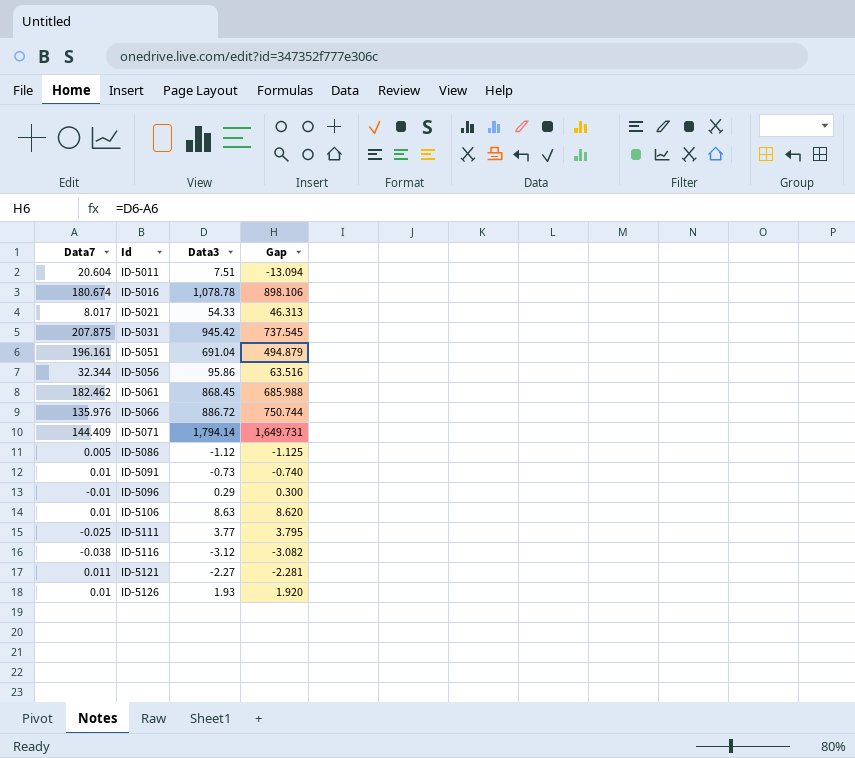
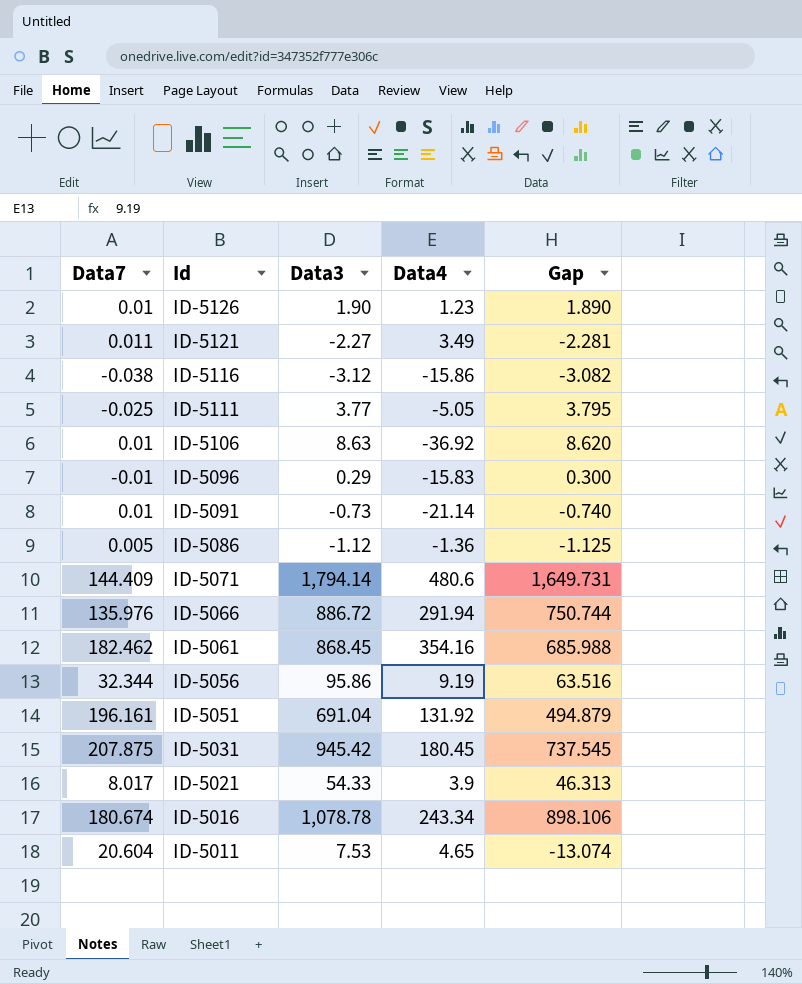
row order: Id ascending -> Id descending
column Data4 | position: none -> 4
ID-5126 | Data3: 1.93 -> 1.90
ID-5126 | Gap: 1.920 -> 1.890
ID-5011 | Data3: 7.51 -> 7.53
ID-5011 | Gap: -13.094 -> -13.074

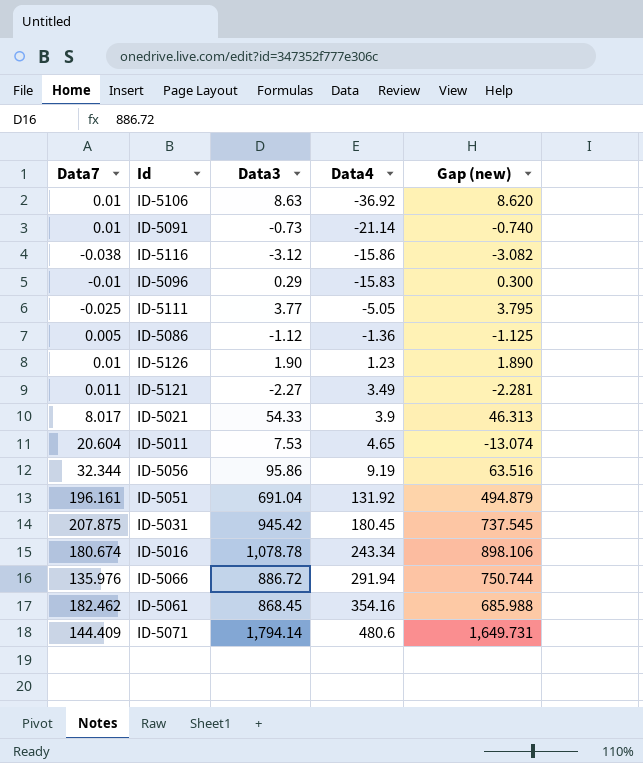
row order: Id descending -> Data4 ascending
column name: Gap -> Gap (new)

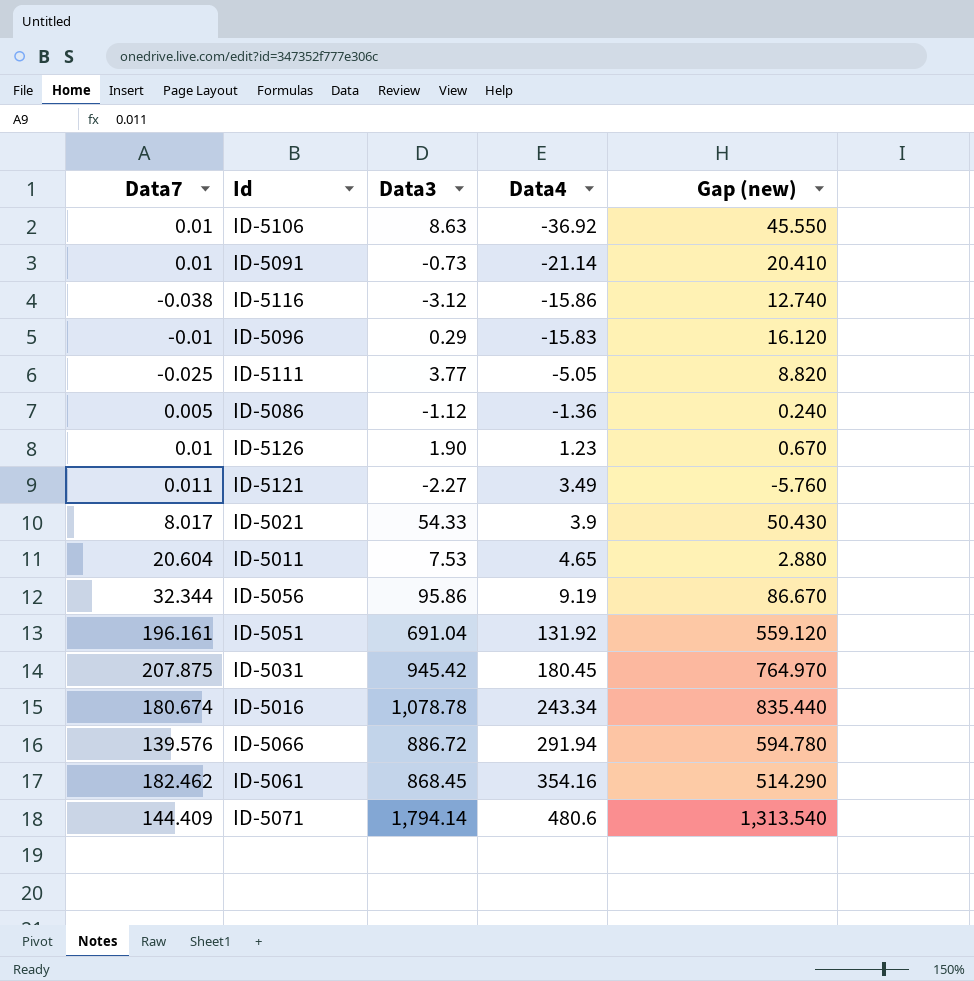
column Gap (new) | formula: [Data3] - [Data7] -> [Data3] - [Data4]
ID-5066 | Data7: 135.976 -> 139.576

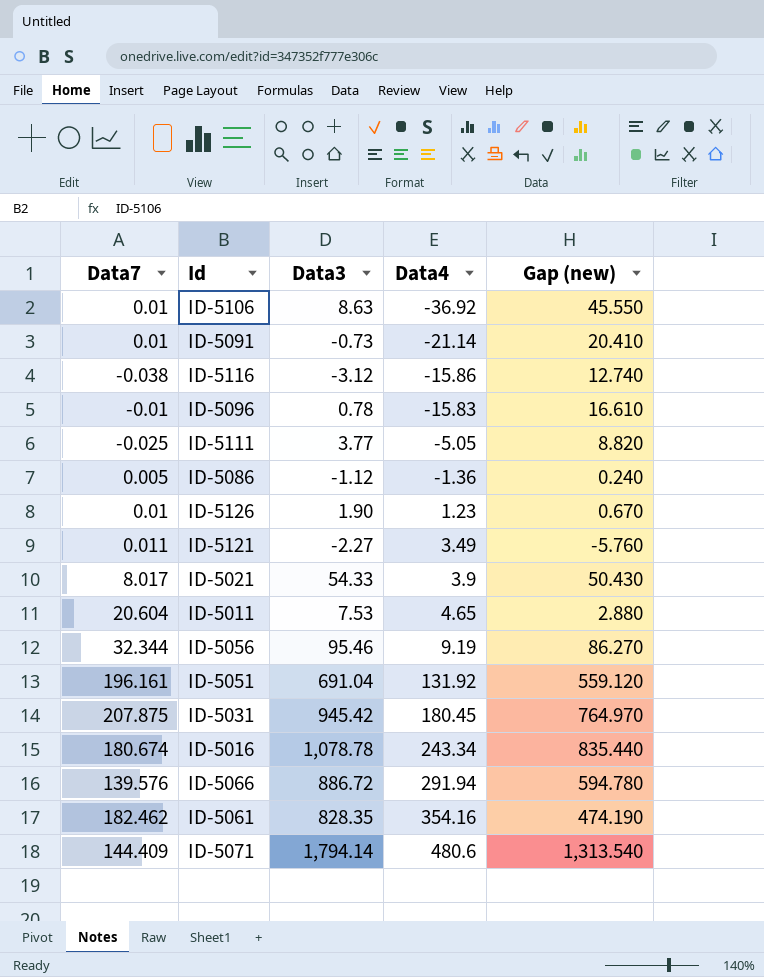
ID-5096 | Data3: 0.29 -> 0.78
ID-5096 | Gap (new): 16.120 -> 16.610
ID-5056 | Data3: 95.86 -> 95.46
ID-5056 | Gap (new): 86.670 -> 86.270
ID-5061 | Data3: 868.45 -> 828.35
ID-5061 | Gap (new): 514.290 -> 474.190

